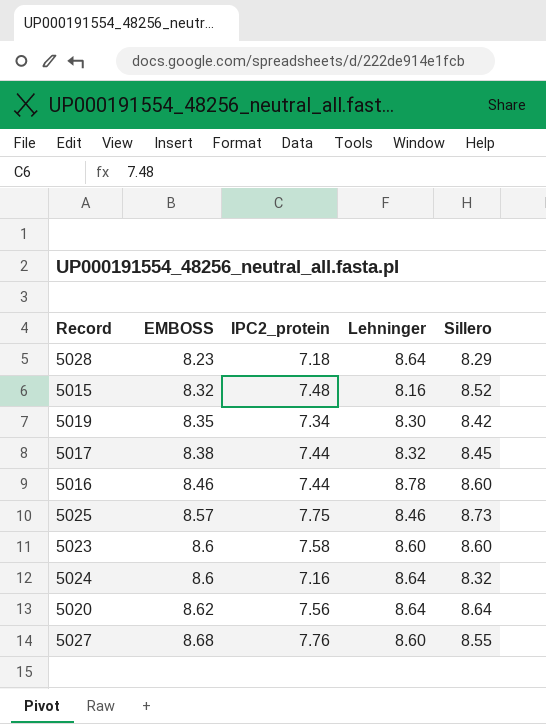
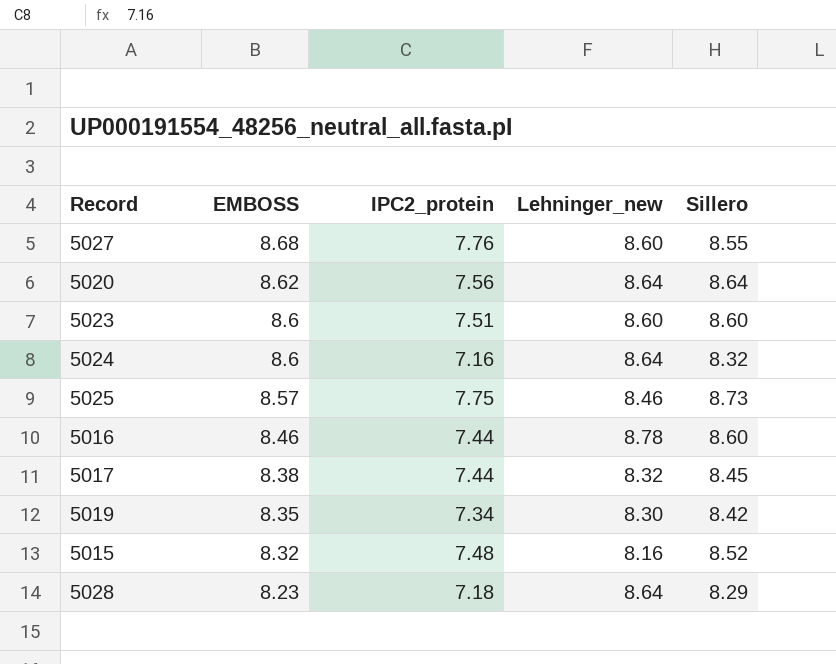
row order: EMBOSS ascending -> EMBOSS descending
column name: Lehninger -> Lehninger_new
5023 | IPC2_protein: 7.58 -> 7.51

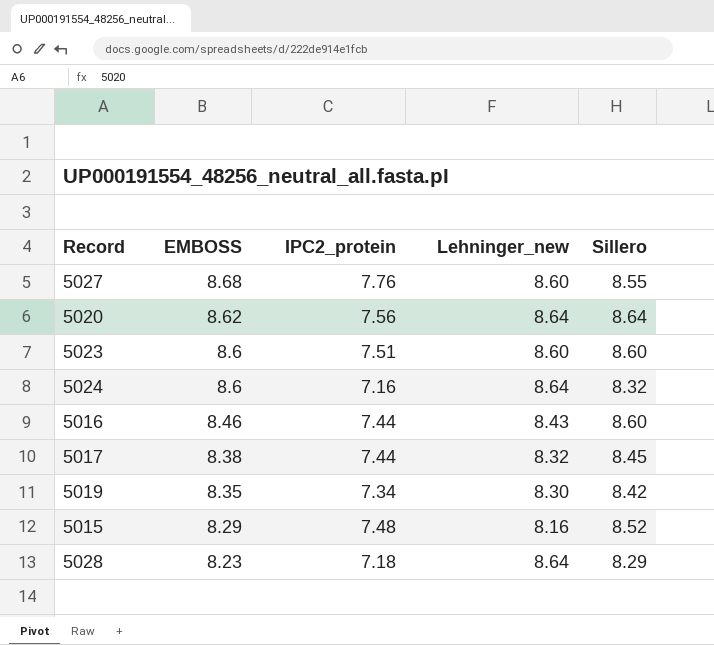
row 5025: 8.57 | 7.75 | 8.46 | 8.73 -> none
5016 | Lehninger_new: 8.78 -> 8.43
5015 | EMBOSS: 8.32 -> 8.29

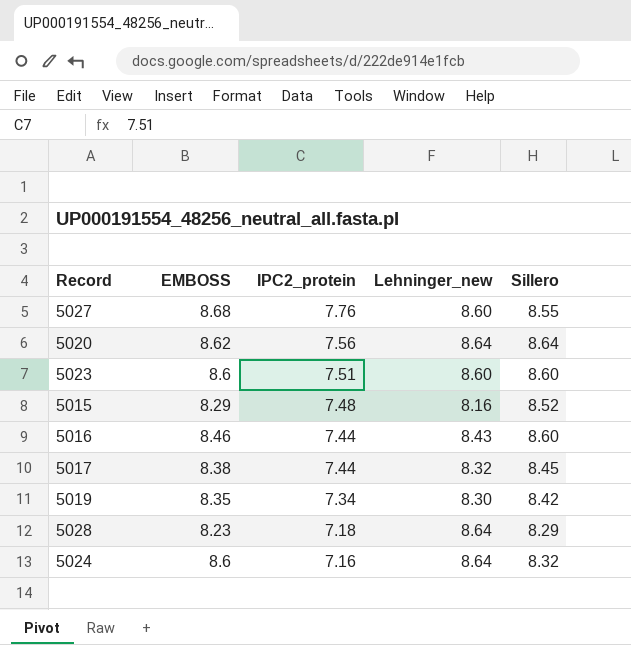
row order: EMBOSS descending -> IPC2_protein descending

